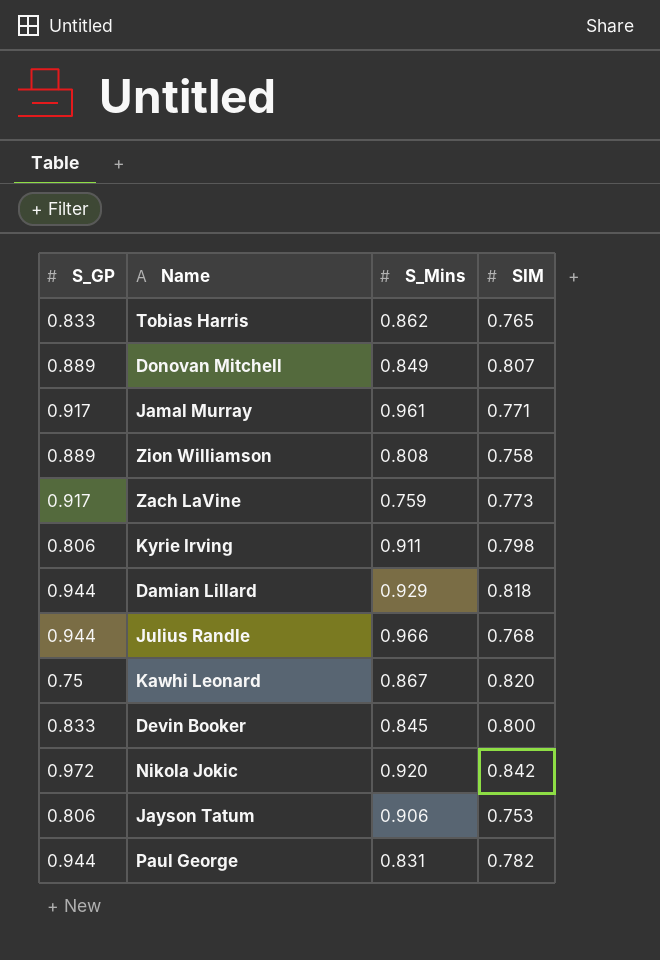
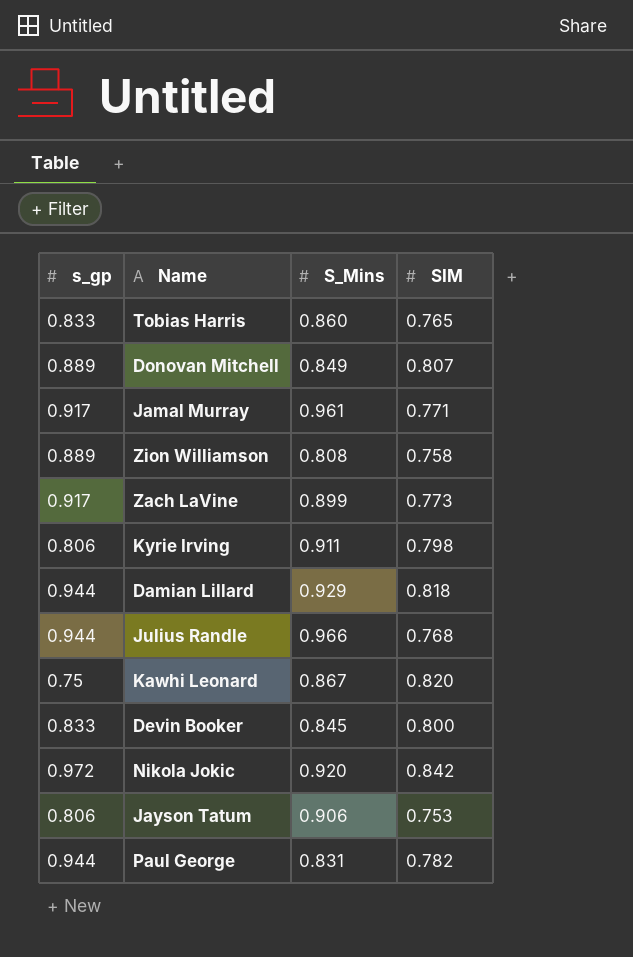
column name: S_GP -> s_gp
Tobias Harris | S_Mins: 0.862 -> 0.860
Zach LaVine | S_Mins: 0.759 -> 0.899

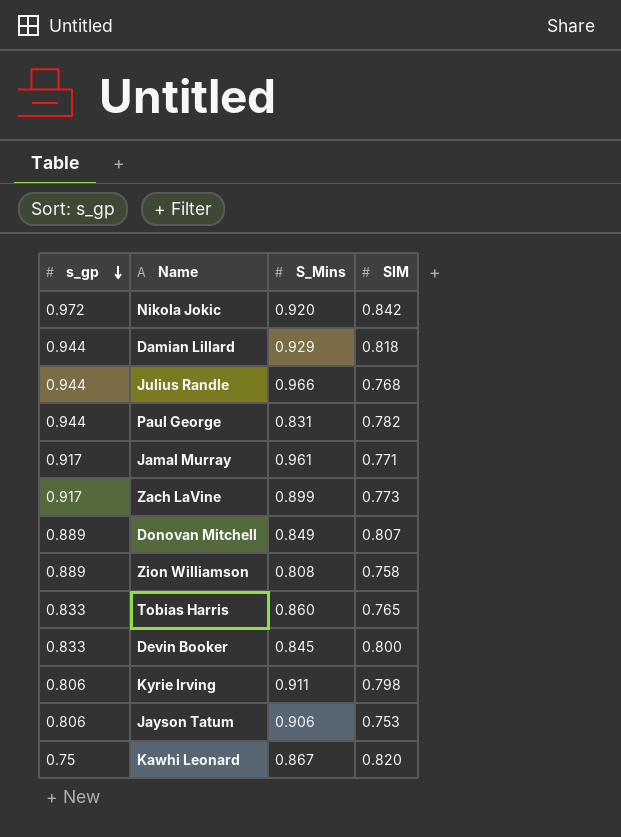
row order: none -> s_gp descending

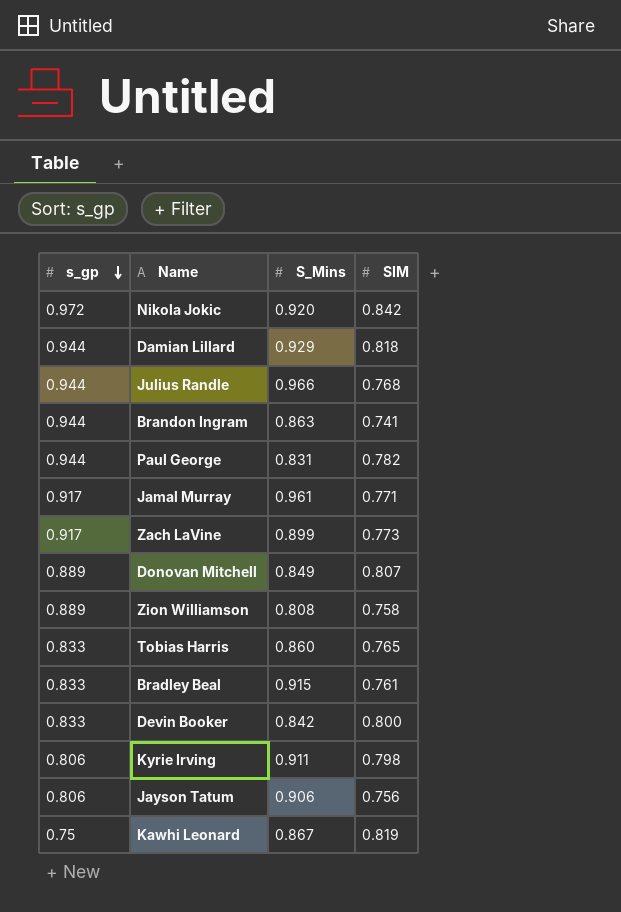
row Brandon Ingram: none -> 0.944 | 0.863 | 0.741
row Bradley Beal: none -> 0.833 | 0.915 | 0.761
Devin Booker | S_Mins: 0.845 -> 0.842
Jayson Tatum | SIM: 0.753 -> 0.756
Kawhi Leonard | SIM: 0.820 -> 0.819

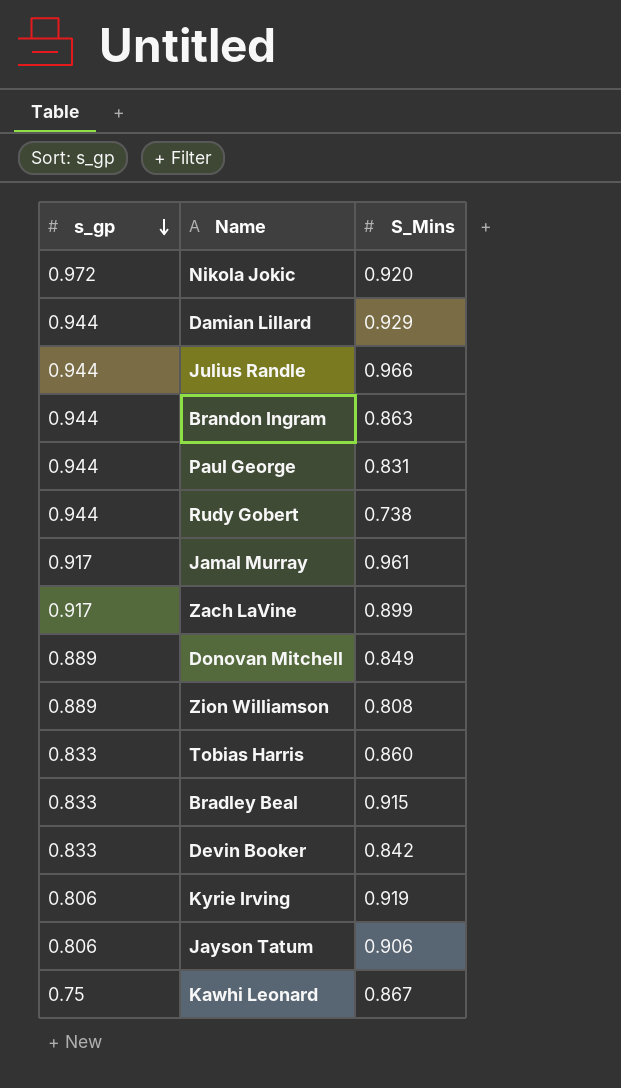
column SIM | position: 4 -> none
row Rudy Gobert: none -> 0.944 | 0.738
Kyrie Irving | S_Mins: 0.911 -> 0.919

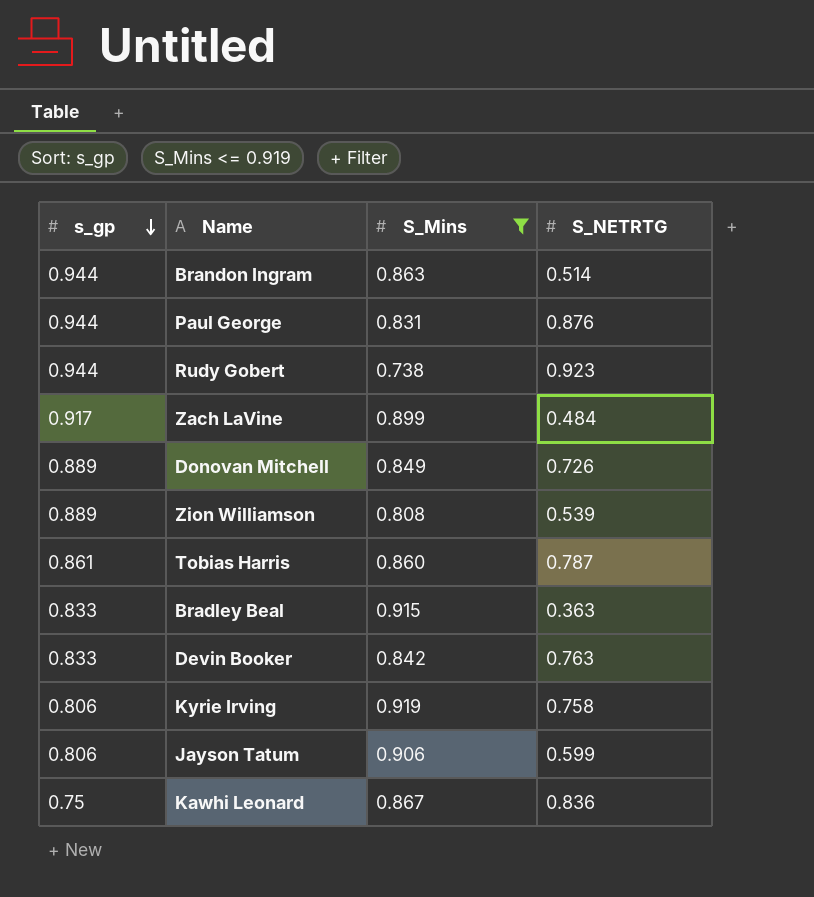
filter: none -> S_Mins <= 0.919
column S_NETRTG | position: none -> 4
Tobias Harris | s_gp: 0.833 -> 0.861

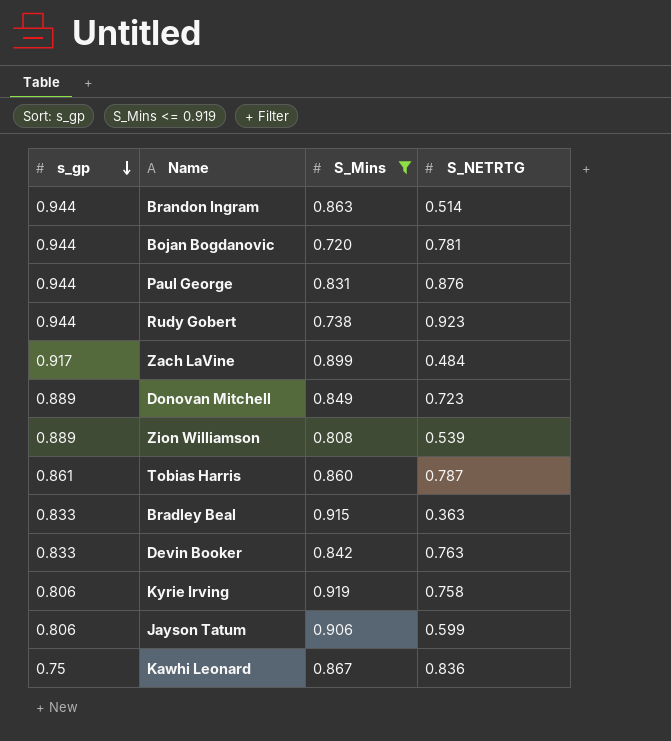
row Bojan Bogdanovic: none -> 0.944 | 0.720 | 0.781
Donovan Mitchell | S_NETRTG: 0.726 -> 0.723

